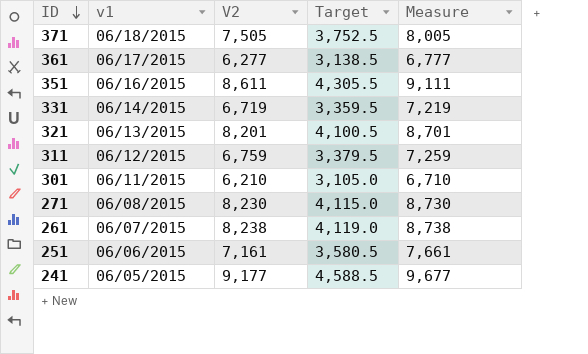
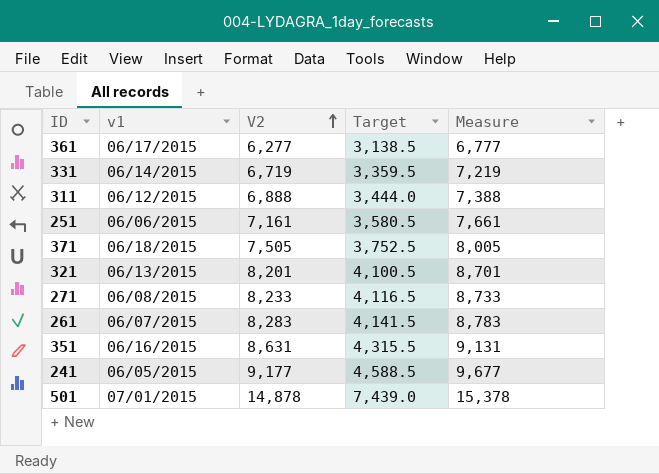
row order: ID descending -> V2 ascending
row 301: 06/11/2015 | 6,210 | 3,105.0 | 6,710 -> none
311 | V2: 6,759 -> 6,888
311 | Target: 3,379.5 -> 3,444.0
311 | Measure: 7,259 -> 7,388
271 | V2: 8,230 -> 8,233
271 | Target: 4,115.0 -> 4,116.5
271 | Measure: 8,730 -> 8,733
261 | V2: 8,238 -> 8,283
261 | Target: 4,119.0 -> 4,141.5
261 | Measure: 8,738 -> 8,783
351 | V2: 8,611 -> 8,631
351 | Target: 4,305.5 -> 4,315.5
351 | Measure: 9,111 -> 9,131
row 501: none -> 07/01/2015 | 14,878 | 7,439.0 | 15,378

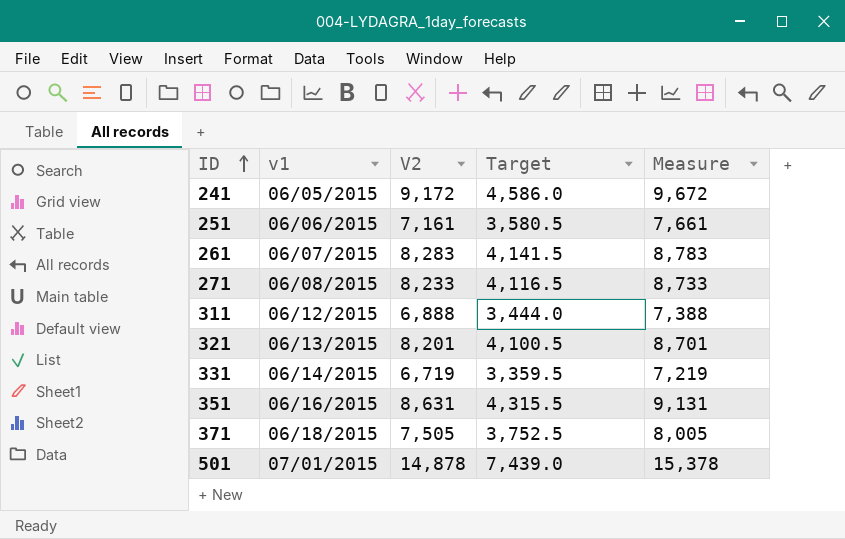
row order: V2 ascending -> ID ascending
row 361: 06/17/2015 | 6,277 | 3,138.5 | 6,777 -> none
241 | V2: 9,177 -> 9,172
241 | Target: 4,588.5 -> 4,586.0
241 | Measure: 9,677 -> 9,672

